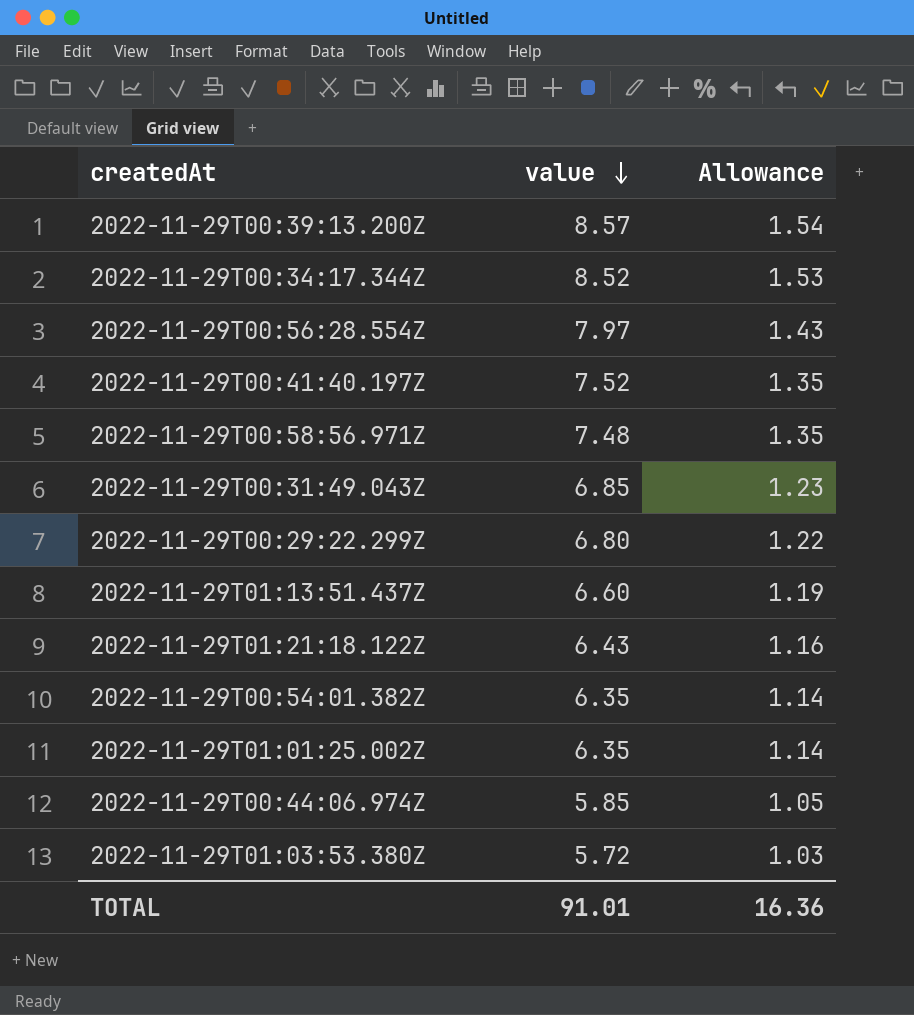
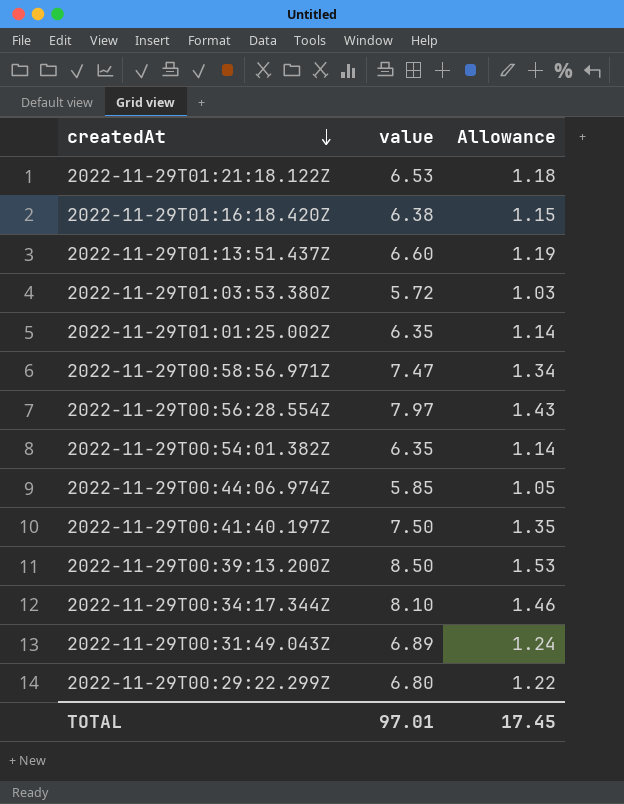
row order: value descending -> createdAt descending
2022-11-29T01:21:18.122Z | value: 6.43 -> 6.53
2022-11-29T01:21:18.122Z | Allowance: 1.16 -> 1.18
row 2022-11-29T01:16:18.420Z: none -> 6.38 | 1.15
2022-11-29T00:58:56.971Z | value: 7.48 -> 7.47
2022-11-29T00:58:56.971Z | Allowance: 1.35 -> 1.34
2022-11-29T00:41:40.197Z | value: 7.52 -> 7.50
2022-11-29T00:39:13.200Z | value: 8.57 -> 8.50
2022-11-29T00:39:13.200Z | Allowance: 1.54 -> 1.53
2022-11-29T00:34:17.344Z | value: 8.52 -> 8.10
2022-11-29T00:34:17.344Z | Allowance: 1.53 -> 1.46
2022-11-29T00:31:49.043Z | value: 6.85 -> 6.89
2022-11-29T00:31:49.043Z | Allowance: 1.23 -> 1.24
TOTAL | value: 91.01 -> 97.01
TOTAL | Allowance: 16.36 -> 17.45

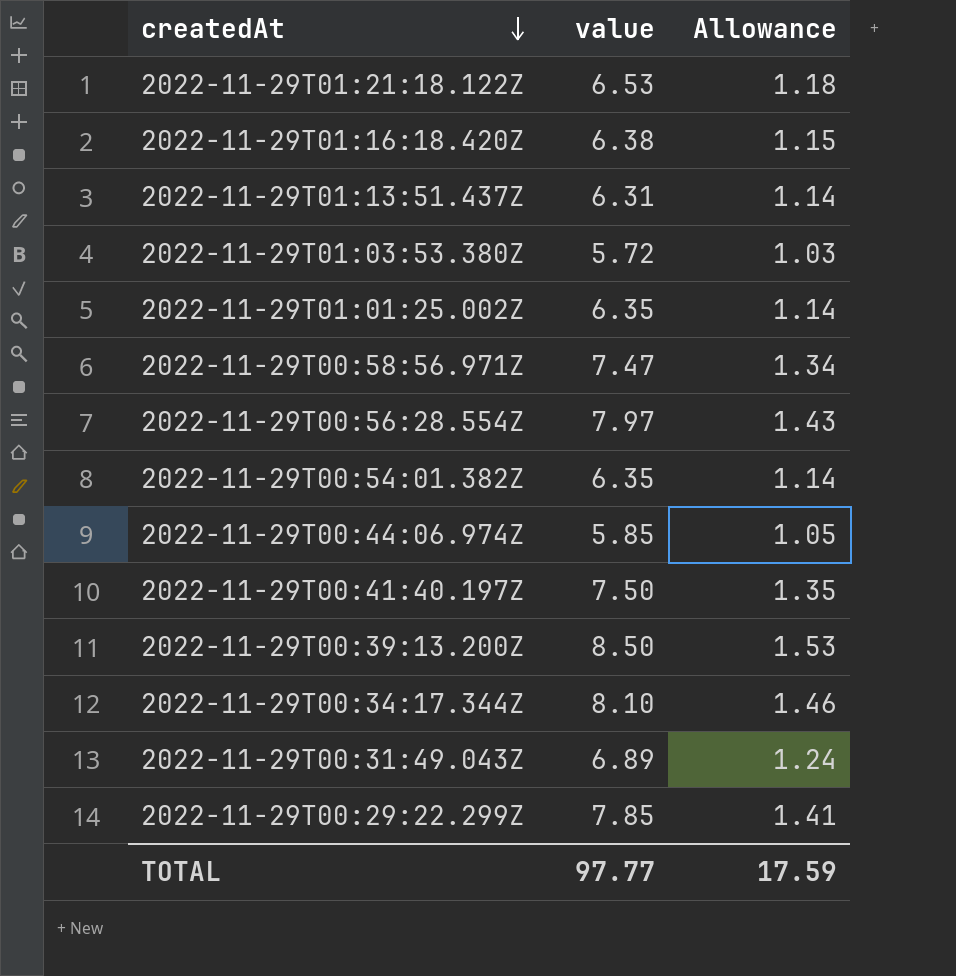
2022-11-29T01:13:51.437Z | value: 6.60 -> 6.31
2022-11-29T01:13:51.437Z | Allowance: 1.19 -> 1.14
2022-11-29T00:29:22.299Z | value: 6.80 -> 7.85
2022-11-29T00:29:22.299Z | Allowance: 1.22 -> 1.41
TOTAL | value: 97.01 -> 97.77
TOTAL | Allowance: 17.45 -> 17.59

